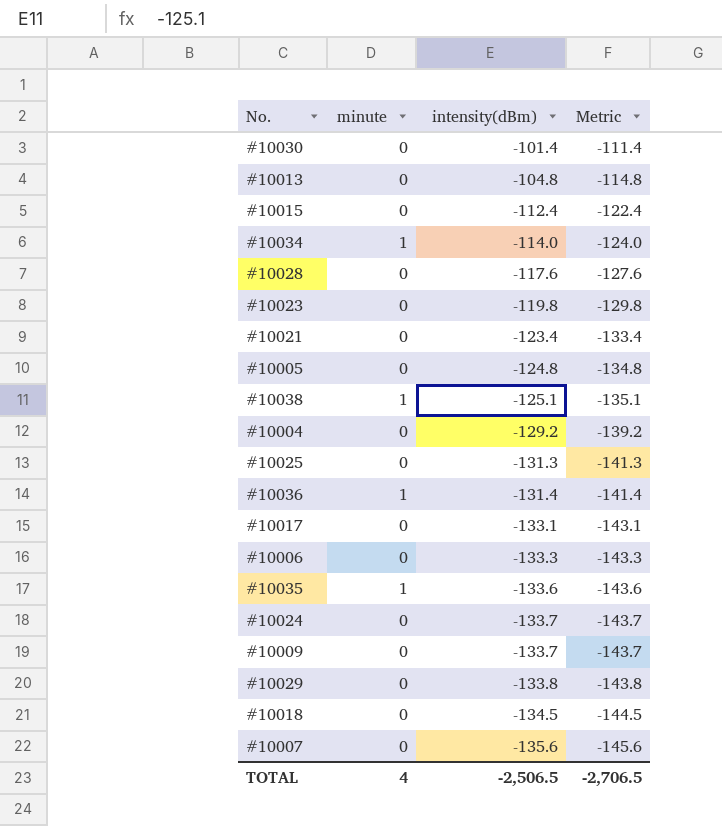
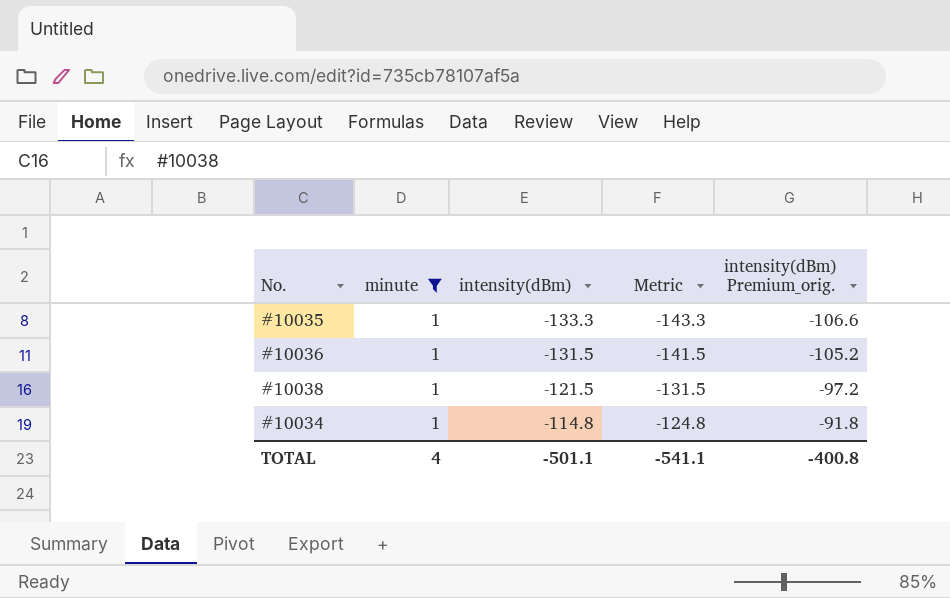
filter: none -> minute = 1
row order: intensity(dBm) descending -> intensity(dBm) ascending
column intensity(dBm) Premium_orig. | formula: none -> [intensity(dBm)] * 0.8
#10035 | intensity(dBm): -133.6 -> -133.3
#10035 | Metric: -143.6 -> -143.3
#10036 | intensity(dBm): -131.4 -> -131.5
#10036 | Metric: -141.4 -> -141.5
#10038 | intensity(dBm): -125.1 -> -121.5
#10038 | Metric: -135.1 -> -131.5
#10034 | intensity(dBm): -114.0 -> -114.8
#10034 | Metric: -124.0 -> -124.8
TOTAL | intensity(dBm): -2,506.5 -> -501.1
TOTAL | Metric: -2,706.5 -> -541.1

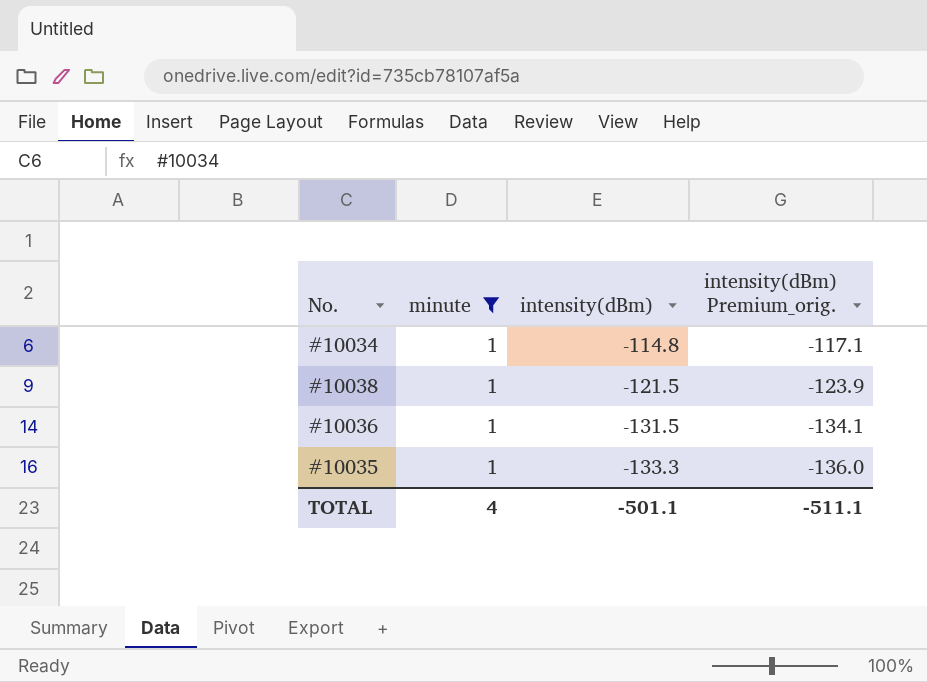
row order: intensity(dBm) ascending -> intensity(dBm) descending
column Metric | formula: [intensity(dBm)] - 10 -> none
column intensity(dBm) Premium_orig. | formula: [intensity(dBm)] * 0.8 -> [intensity(dBm)] * 1.02
TOTAL | intensity(dBm) Premium_orig.: -400.8 -> -511.1

